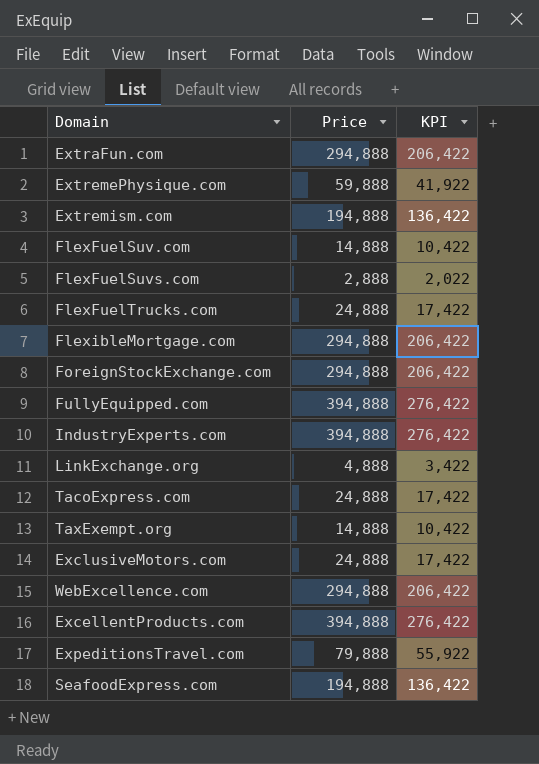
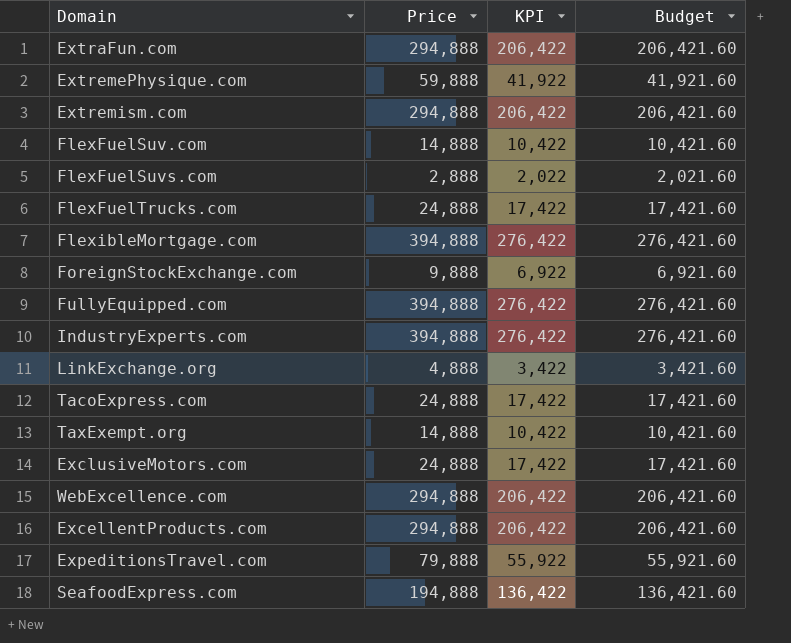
column Budget | formula: none -> [Price] * 0.7
Extremism.com | Price: 194,888 -> 294,888
Extremism.com | KPI: 136,422 -> 206,422
FlexibleMortgage.com | Price: 294,888 -> 394,888
FlexibleMortgage.com | KPI: 206,422 -> 276,422
ForeignStockExchange.com | Price: 294,888 -> 9,888
ForeignStockExchange.com | KPI: 206,422 -> 6,922
ExcellentProducts.com | Price: 394,888 -> 294,888
ExcellentProducts.com | KPI: 276,422 -> 206,422

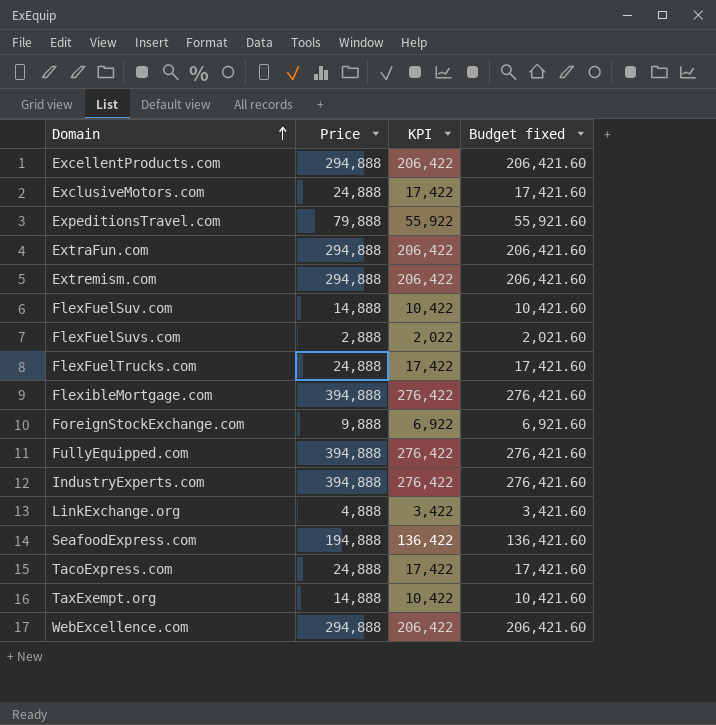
row order: none -> Domain ascending
column name: Budget -> Budget fixed
row ExtremePhysique.com: 59,888 | 41,922 | 41,921.60 -> none

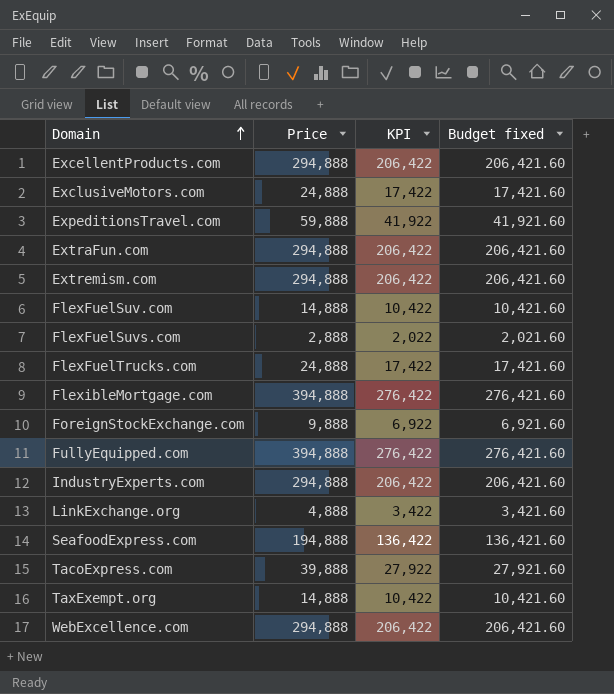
ExpeditionsTravel.com | Price: 79,888 -> 59,888
ExpeditionsTravel.com | KPI: 55,922 -> 41,922
ExpeditionsTravel.com | Budget fixed: 55,921.60 -> 41,921.60
IndustryExperts.com | Price: 394,888 -> 294,888
IndustryExperts.com | KPI: 276,422 -> 206,422
IndustryExperts.com | Budget fixed: 276,421.60 -> 206,421.60
TacoExpress.com | Price: 24,888 -> 39,888
TacoExpress.com | KPI: 17,422 -> 27,922
TacoExpress.com | Budget fixed: 17,421.60 -> 27,921.60

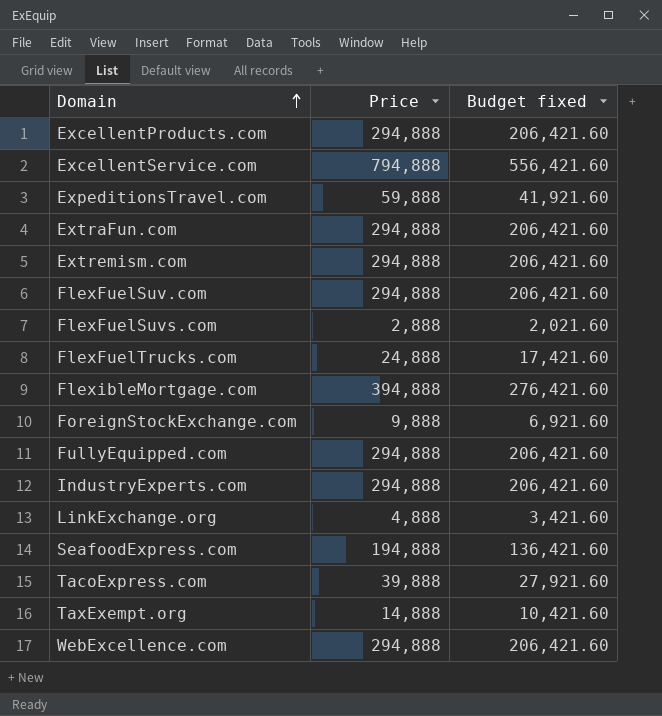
column KPI | formula: [Price] * 0.7 -> none
row ExclusiveMotors.com: 24,888 | 17,422 | 17,421.60 -> none
row ExcellentService.com: none -> 794,888 | 556,421.60
FlexFuelSuv.com | Price: 14,888 -> 294,888
FlexFuelSuv.com | Budget fixed: 10,421.60 -> 206,421.60
FullyEquipped.com | Price: 394,888 -> 294,888
FullyEquipped.com | Budget fixed: 276,421.60 -> 206,421.60

